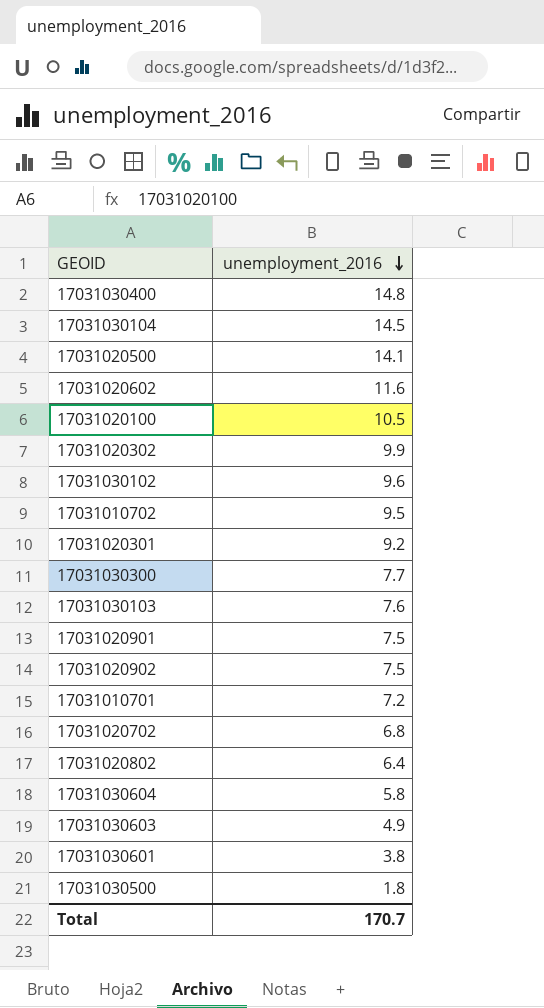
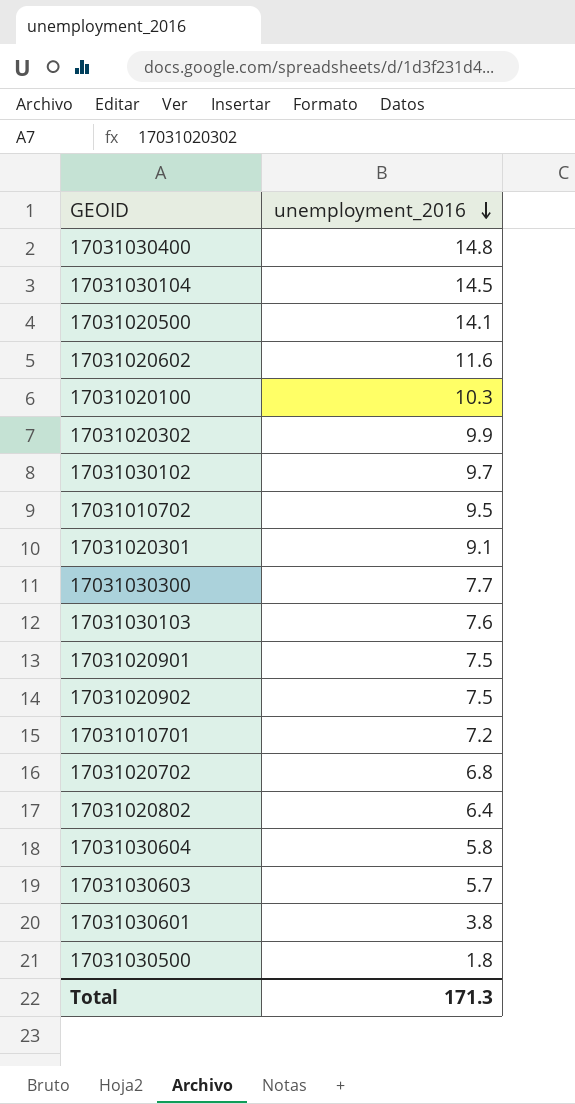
17031020100 | unemployment_2016: 10.5 -> 10.3
17031030102 | unemployment_2016: 9.6 -> 9.7
17031020301 | unemployment_2016: 9.2 -> 9.1
17031030603 | unemployment_2016: 4.9 -> 5.7
Total | unemployment_2016: 170.7 -> 171.3

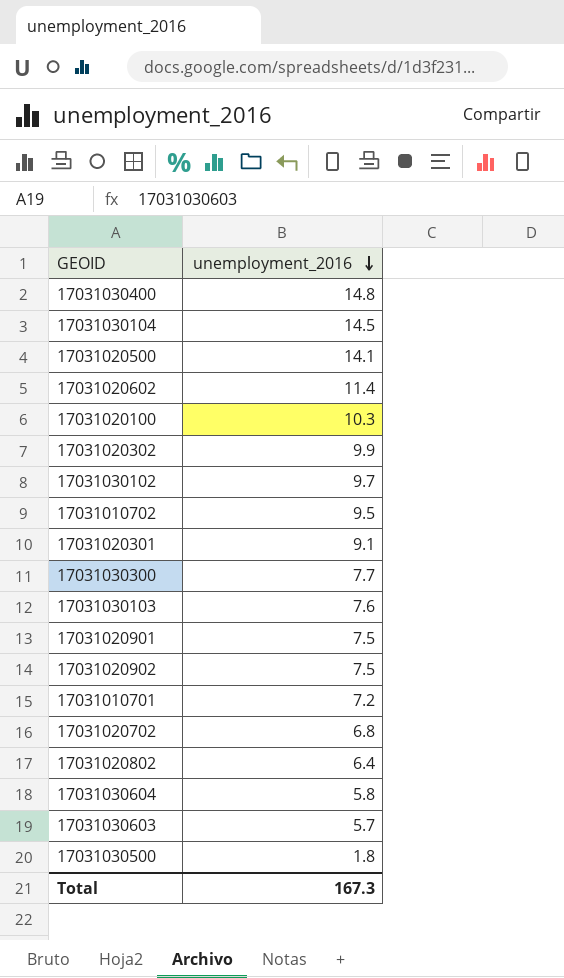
row 17031030601: 3.8 -> none
17031020602 | unemployment_2016: 11.6 -> 11.4
Total | unemployment_2016: 171.3 -> 167.3

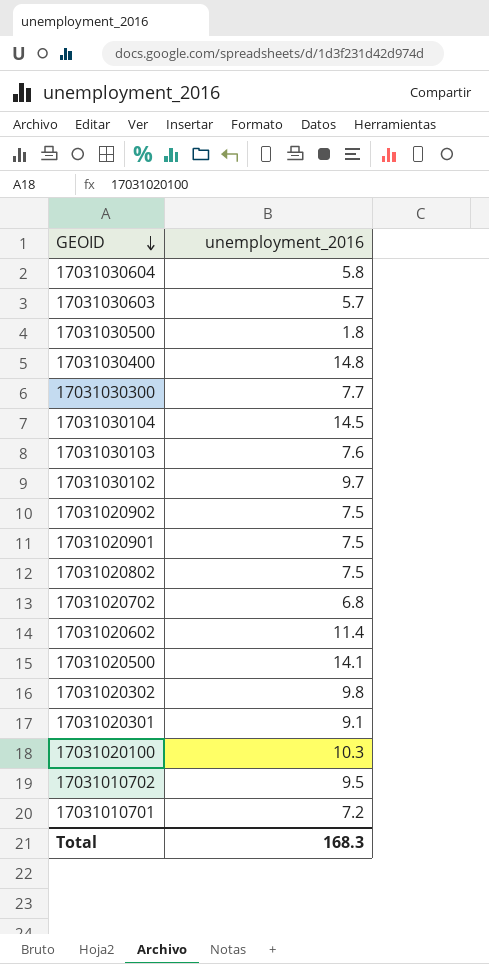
row order: unemployment_2016 descending -> GEOID descending
17031020802 | unemployment_2016: 6.4 -> 7.5
17031020302 | unemployment_2016: 9.9 -> 9.8
Total | unemployment_2016: 167.3 -> 168.3

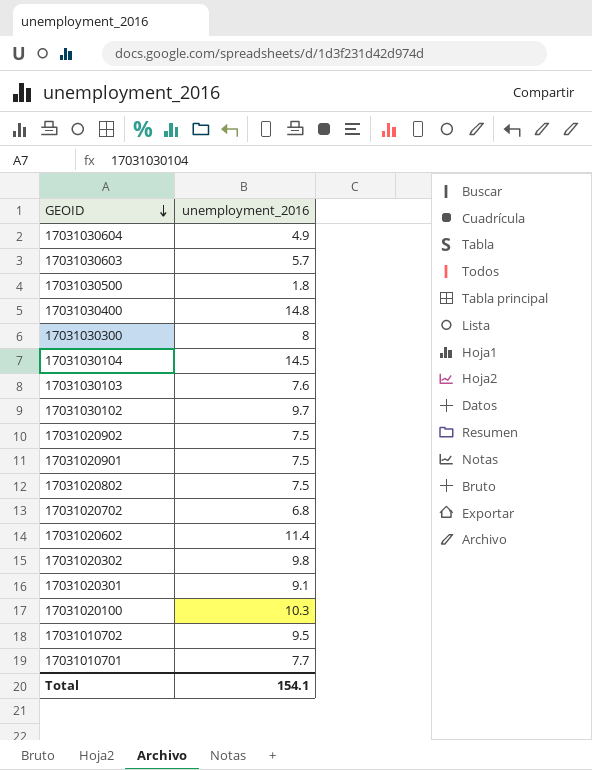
row 17031020500: 14.1 -> none
17031030604 | unemployment_2016: 5.8 -> 4.9
17031030300 | unemployment_2016: 7.7 -> 8
17031010701 | unemployment_2016: 7.2 -> 7.7
Total | unemployment_2016: 168.3 -> 154.1

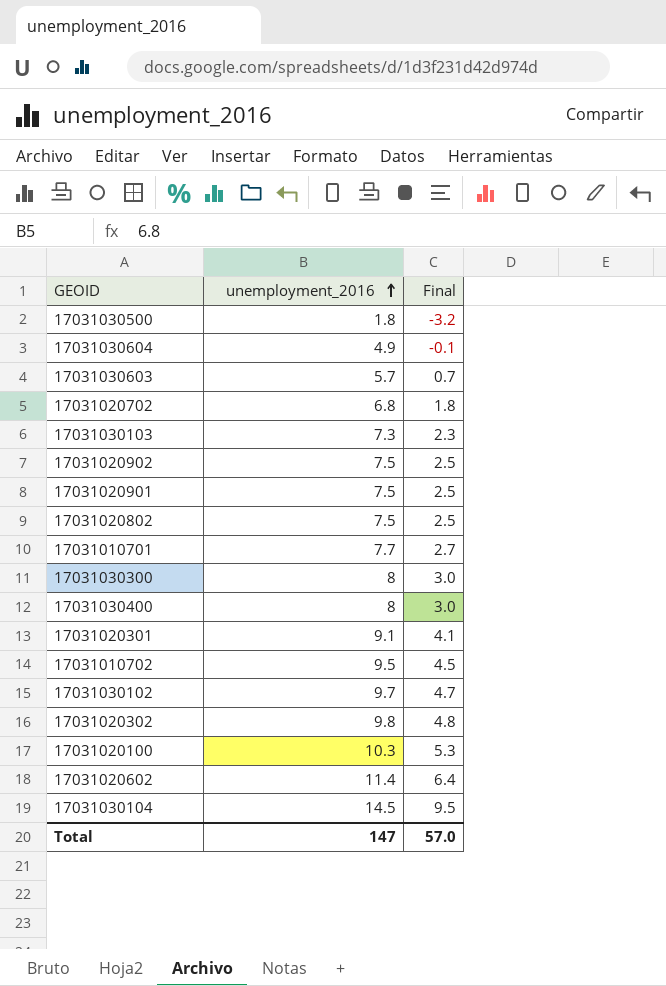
row order: GEOID descending -> unemployment_2016 ascending
column Final | formula: none -> [unemployment_2016] - 5
17031030103 | unemployment_2016: 7.6 -> 7.3
17031030400 | unemployment_2016: 14.8 -> 8
Total | unemployment_2016: 154.1 -> 147

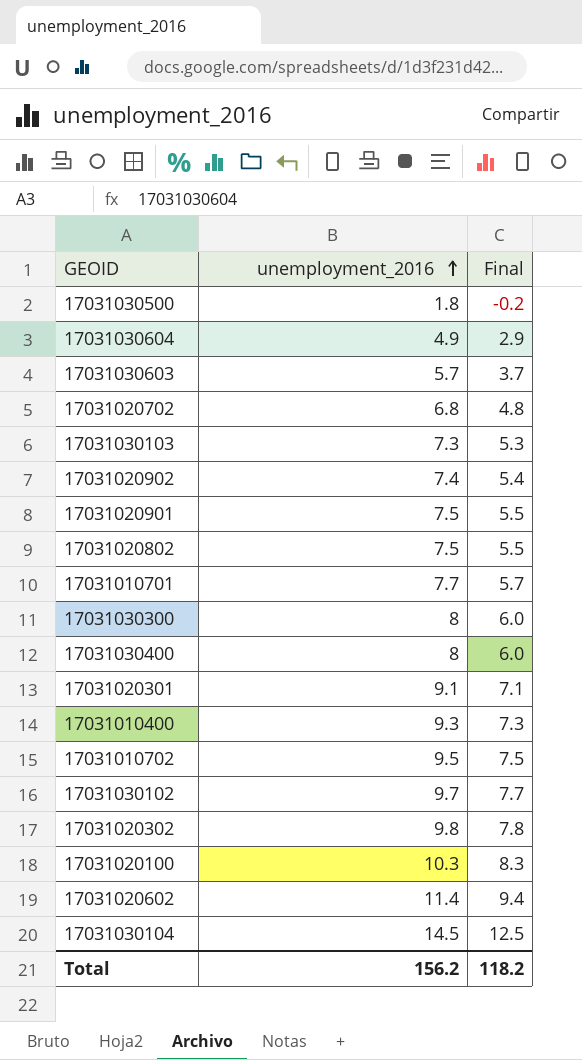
column Final | formula: [unemployment_2016] - 5 -> [unemployment_2016] - 2
17031020902 | unemployment_2016: 7.5 -> 7.4
row 17031010400: none -> 9.3 | 7.3
Total | unemployment_2016: 147 -> 156.2
Total | Final: 57.0 -> 118.2

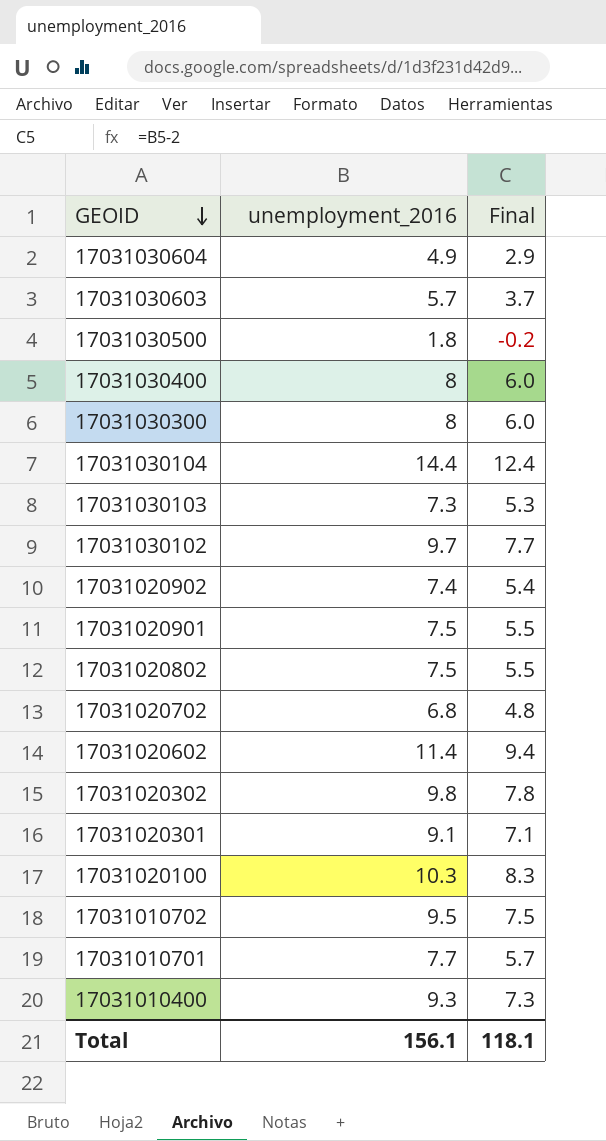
row order: unemployment_2016 ascending -> GEOID descending
17031030104 | unemployment_2016: 14.5 -> 14.4
17031030104 | Final: 12.5 -> 12.4
Total | unemployment_2016: 156.2 -> 156.1
Total | Final: 118.2 -> 118.1

